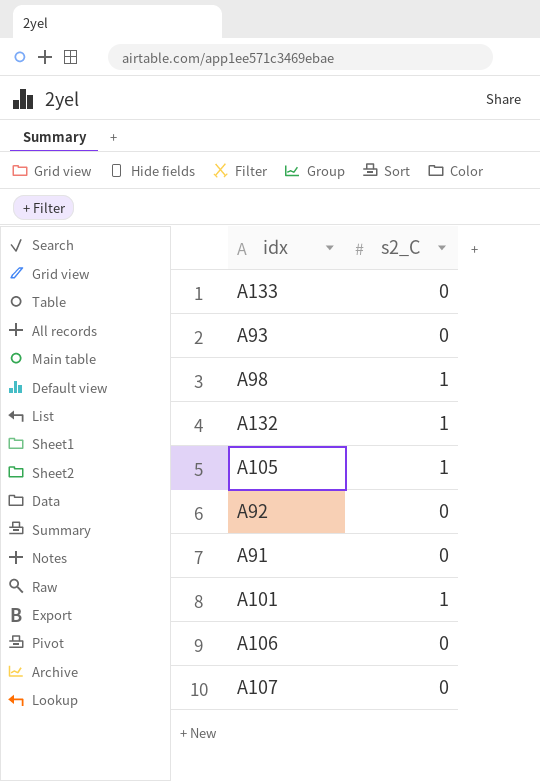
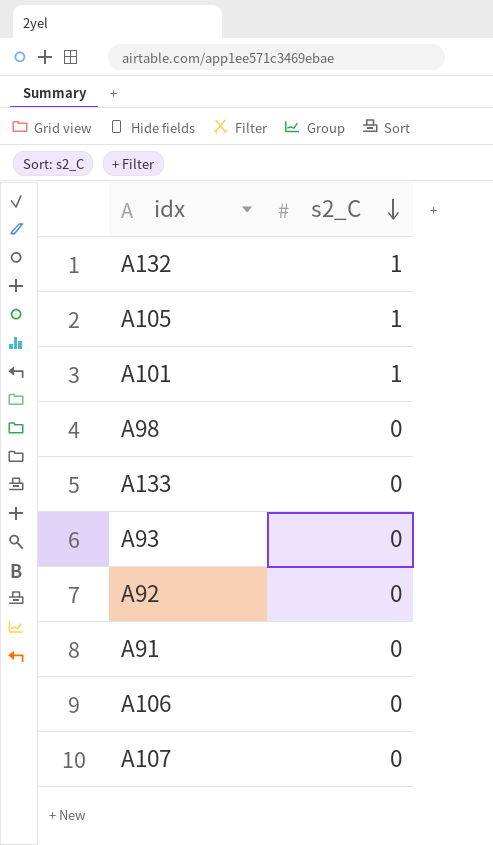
row order: none -> s2_C descending
A98 | s2_C: 1 -> 0

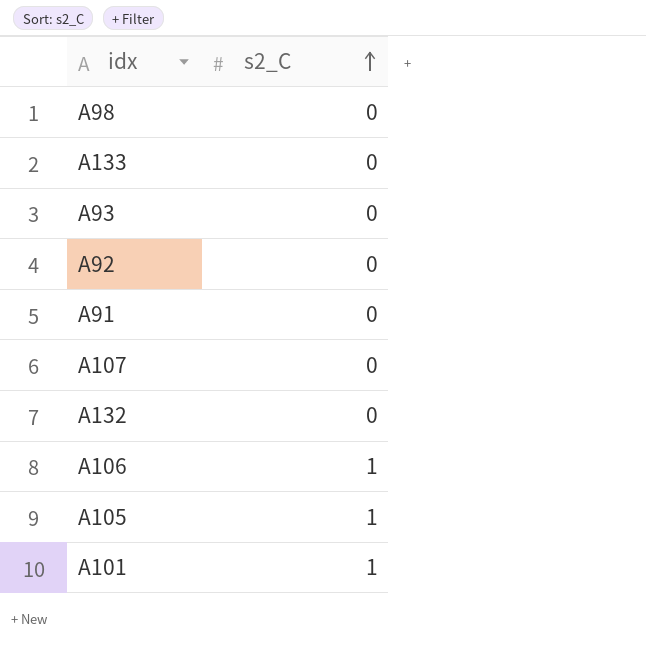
row order: s2_C descending -> s2_C ascending
A132 | s2_C: 1 -> 0
A106 | s2_C: 0 -> 1

